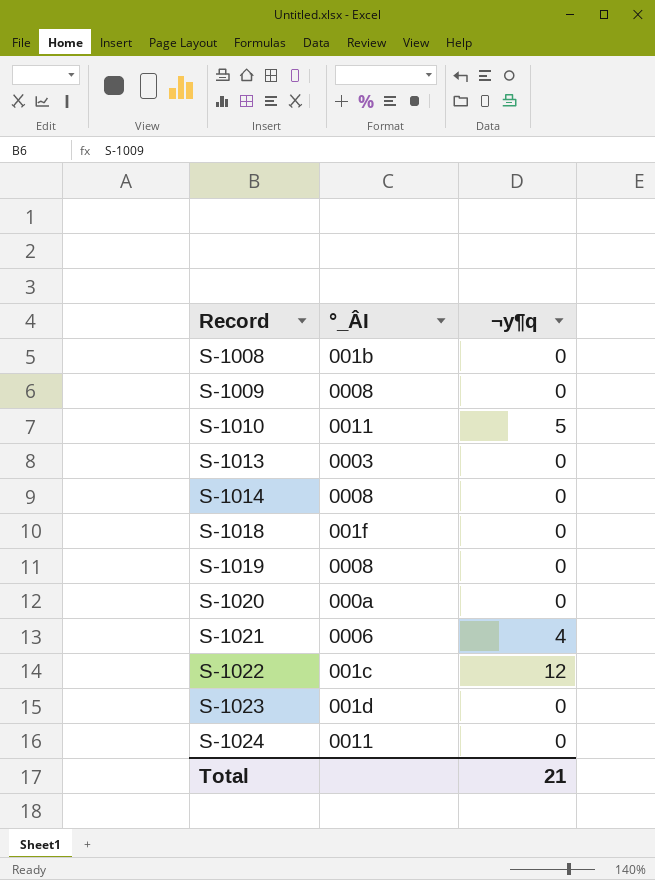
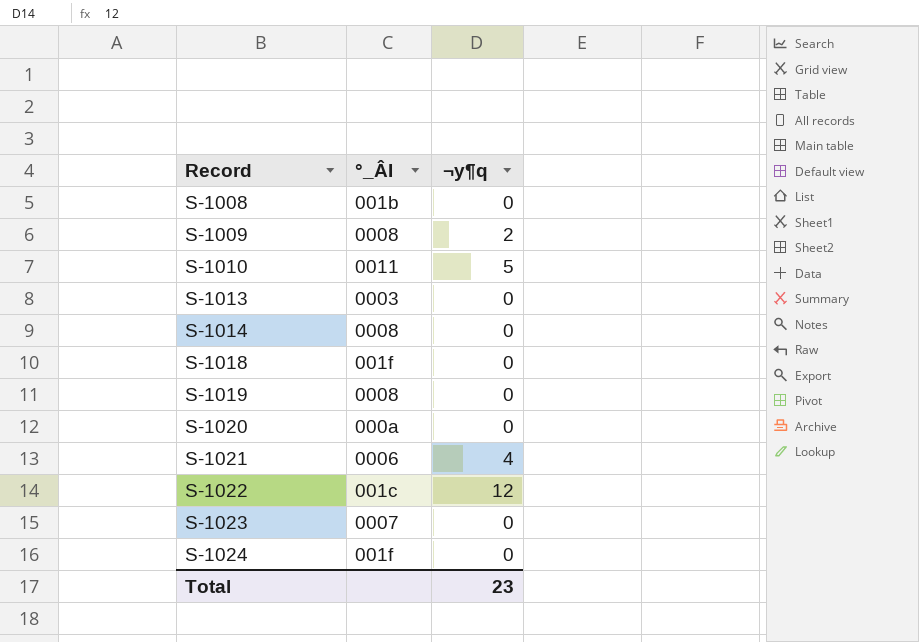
S-1009 | ¬y¶q: 0 -> 2
S-1023 | °_ÂI: 001d -> 0007
S-1024 | °_ÂI: 0011 -> 001f
Total | ¬y¶q: 21 -> 23

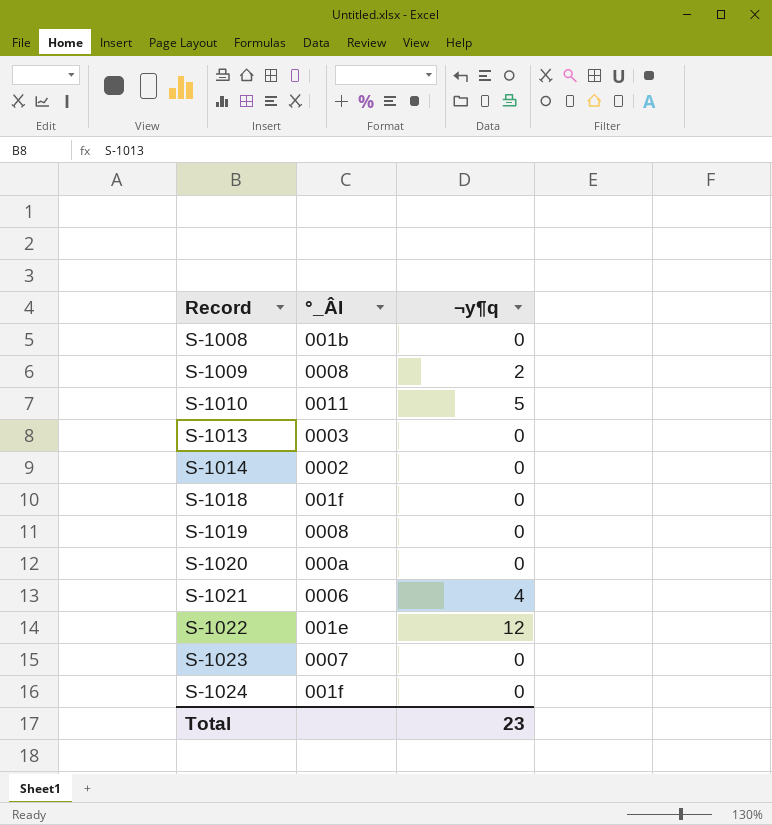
S-1014 | °_ÂI: 0008 -> 0002
S-1022 | °_ÂI: 001c -> 001e

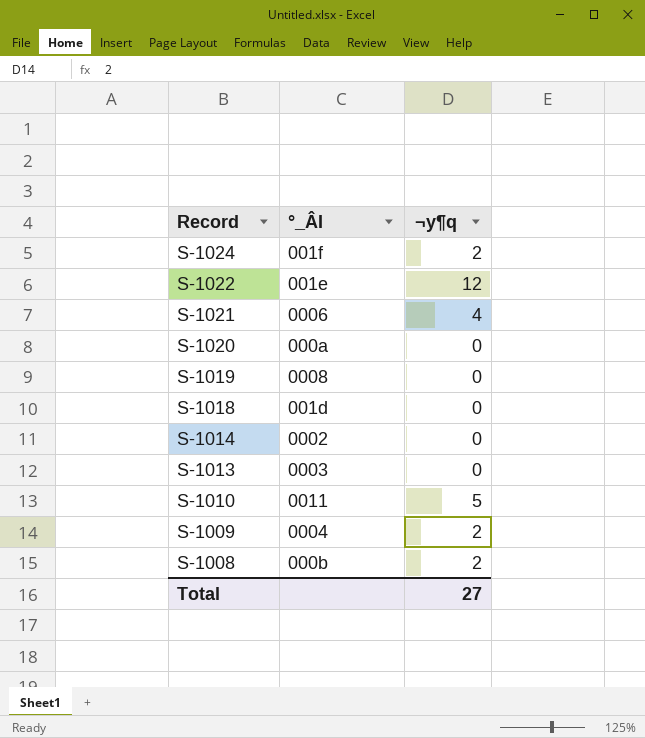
row order: Record ascending -> Record descending
row S-1023: 0007 | 0 -> none
S-1024 | ¬y¶q: 0 -> 2
S-1018 | °_ÂI: 001f -> 001d
S-1009 | °_ÂI: 0008 -> 0004
S-1008 | °_ÂI: 001b -> 000b
S-1008 | ¬y¶q: 0 -> 2
Total | ¬y¶q: 23 -> 27

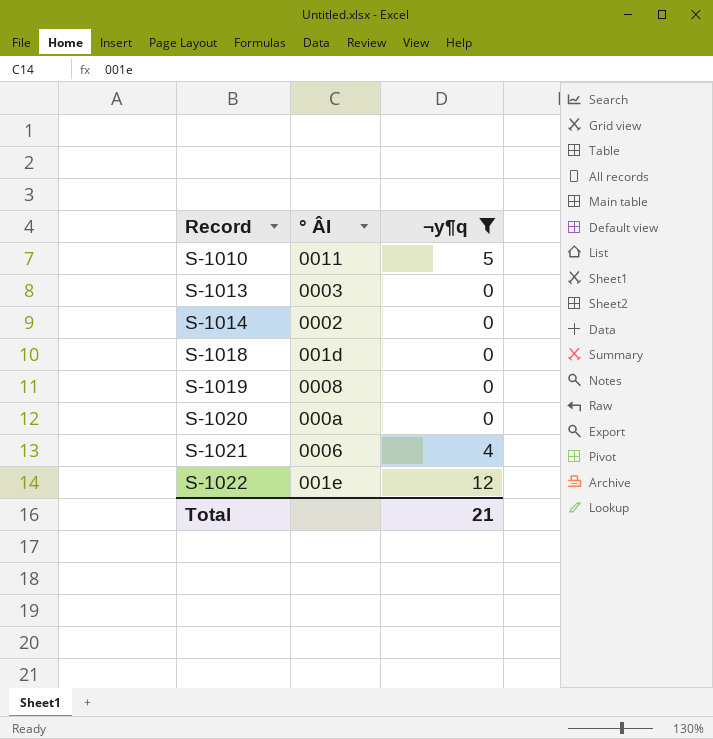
filter: none -> ¬y¶q != 2
row order: Record descending -> Record ascending
column name: °_ÂI -> ° ÂI
Total | ¬y¶q: 27 -> 21

